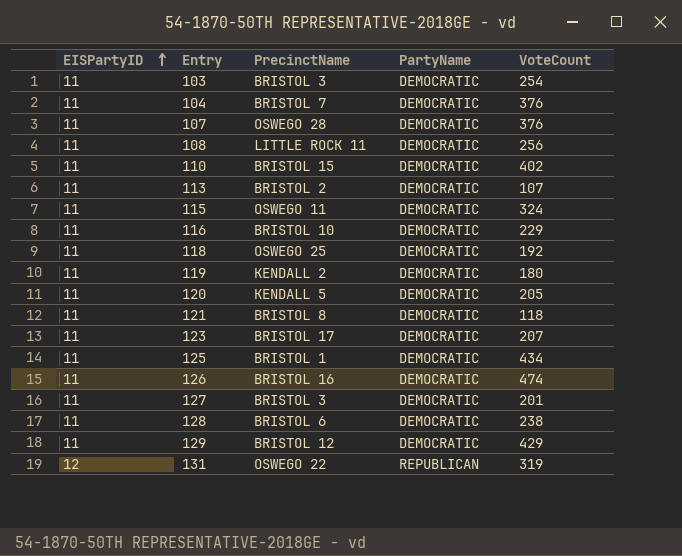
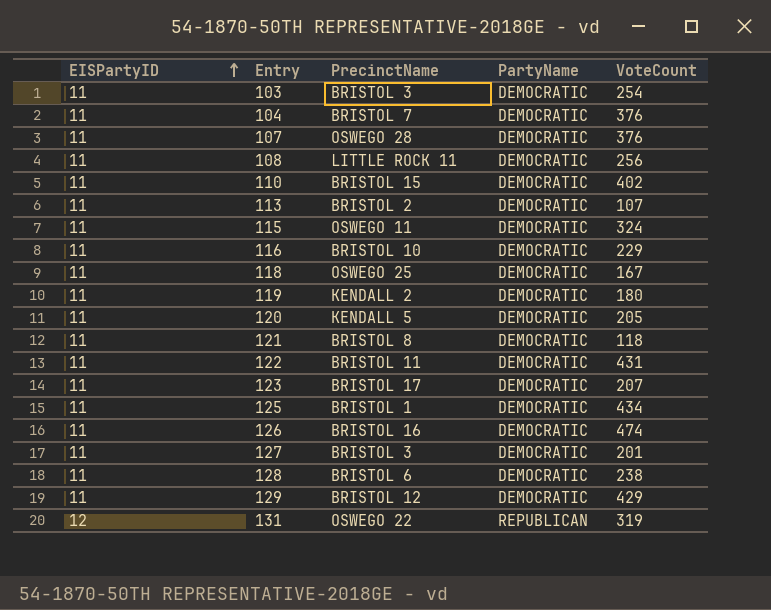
118 | VoteCount: 192 -> 167
row 122: none -> 11 | BRISTOL 11 | DEMOCRATIC | 431

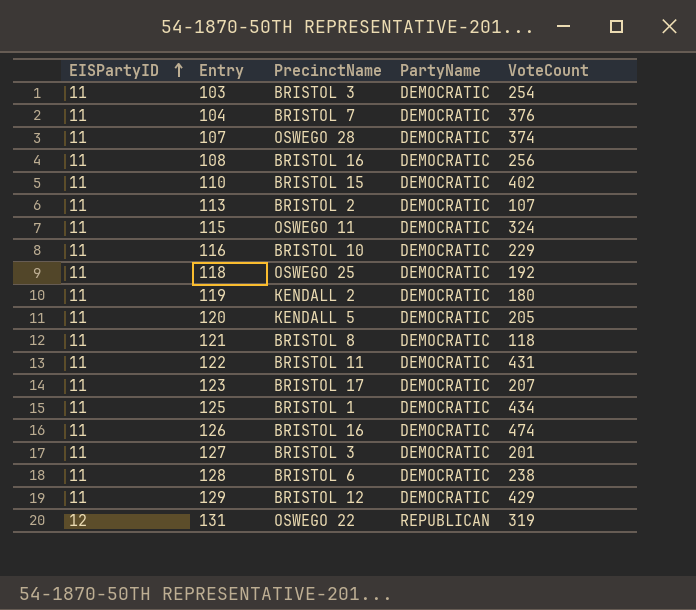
107 | VoteCount: 376 -> 374
108 | PrecinctName: LITTLE ROCK 11 -> BRISTOL 16
118 | VoteCount: 167 -> 192

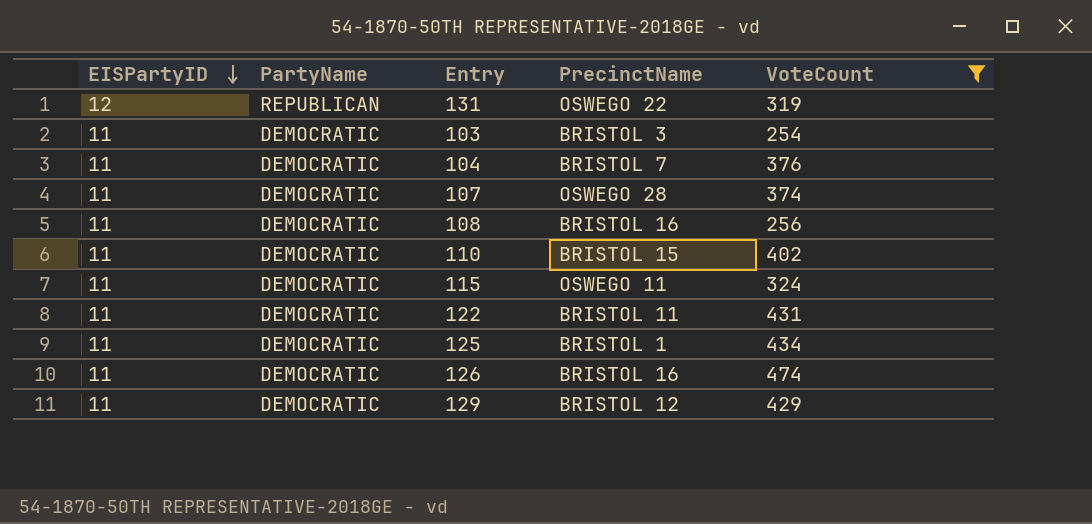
filter: none -> VoteCount >= 254
row order: EISPartyID ascending -> EISPartyID descending
column PartyName | position: 4 -> 2

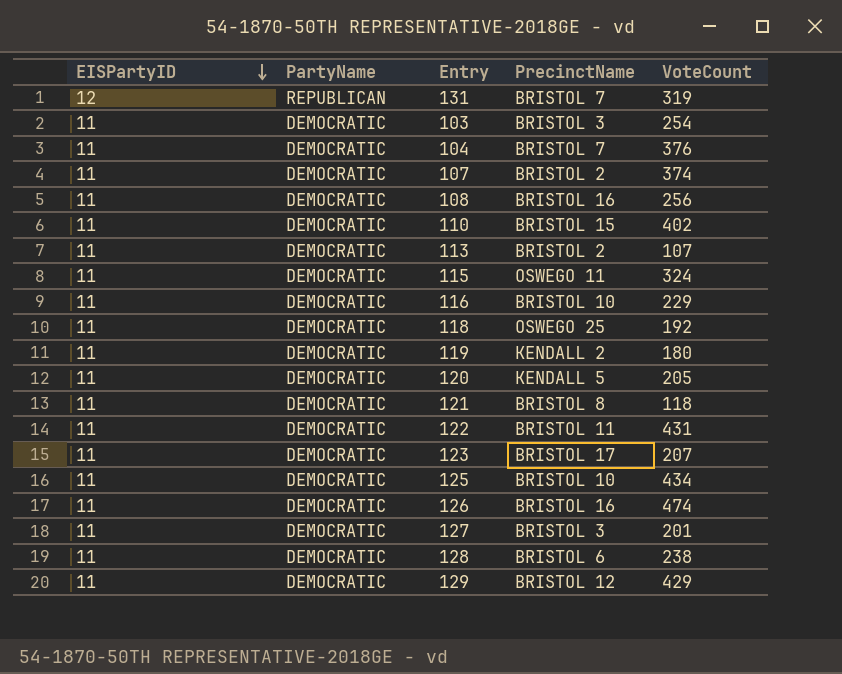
filter: VoteCount >= 254 -> none
131 | PrecinctName: OSWEGO 22 -> BRISTOL 7
107 | PrecinctName: OSWEGO 28 -> BRISTOL 2
125 | PrecinctName: BRISTOL 1 -> BRISTOL 10

